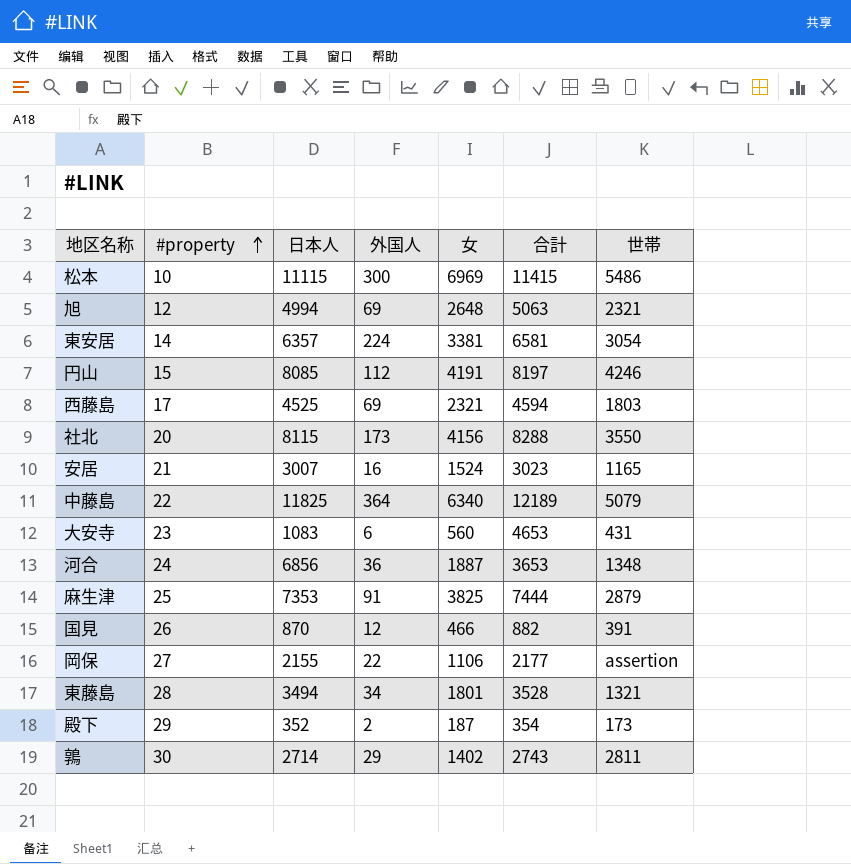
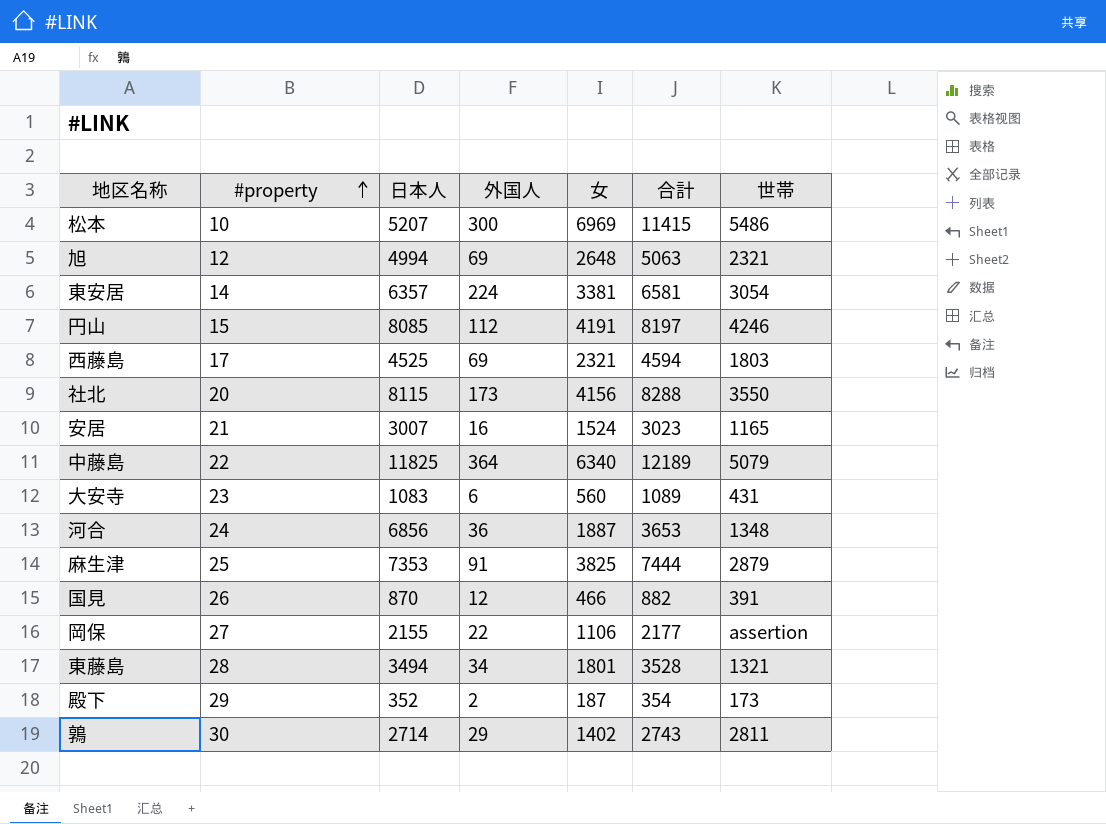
松本 | 日本人: 11115 -> 5207
大安寺 | 合計: 4653 -> 1089

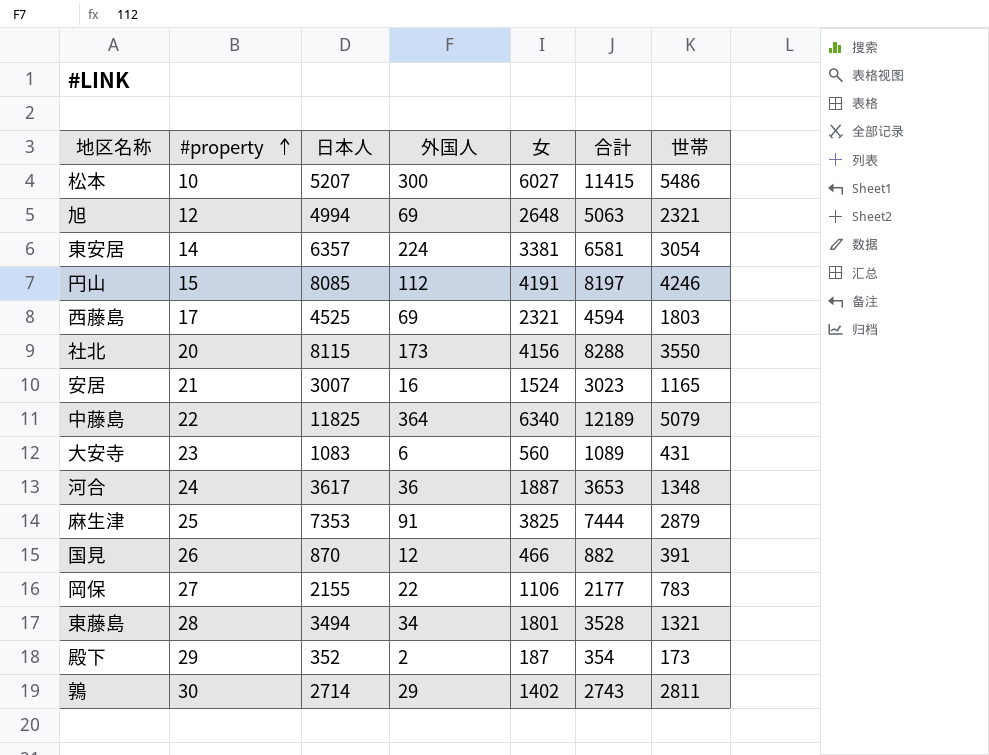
松本 | 女: 6969 -> 6027
河合 | 日本人: 6856 -> 3617
岡保 | 世帯: assertion -> 783

